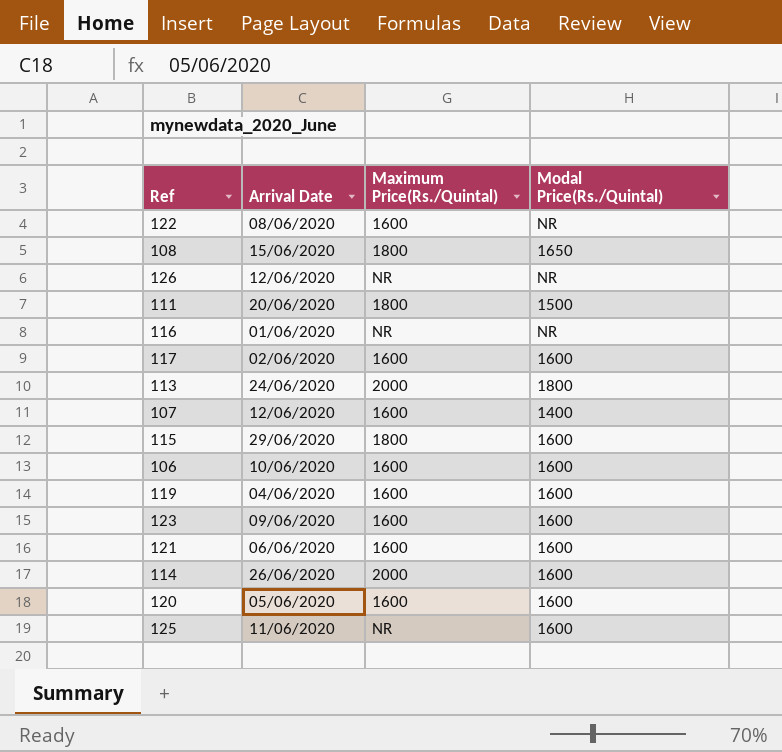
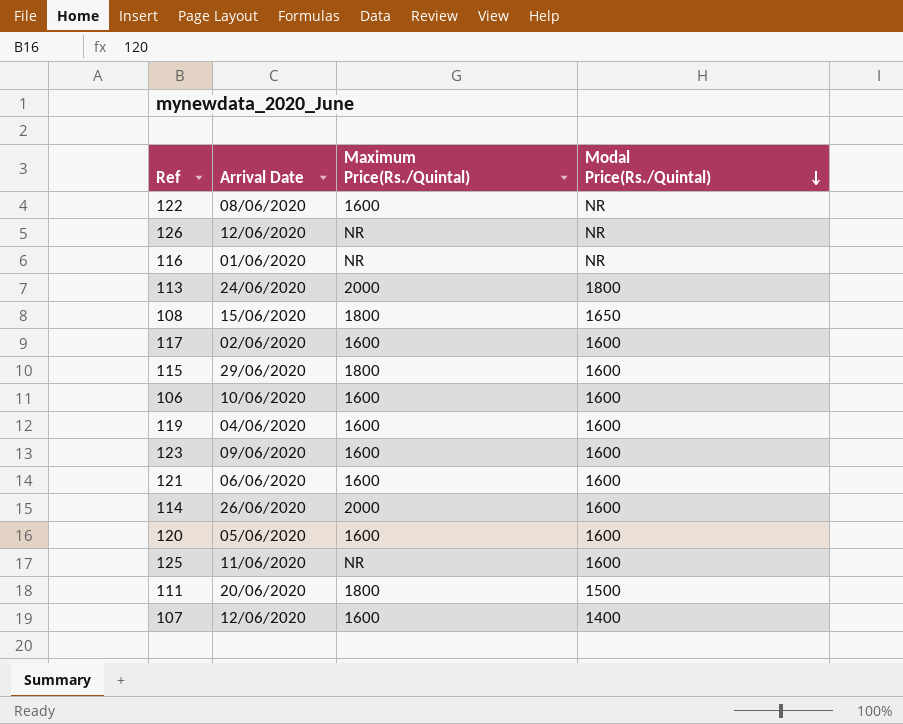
row order: none -> Modal Price(Rs./Quintal) descending

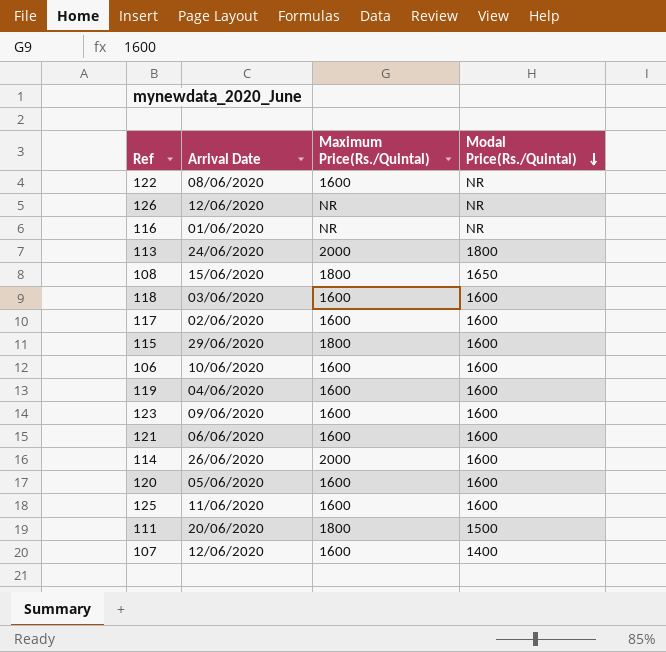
row 118: none -> 03/06/2020 | 1600 | 1600
125 | Maximum Price(Rs./Quintal): NR -> 1600

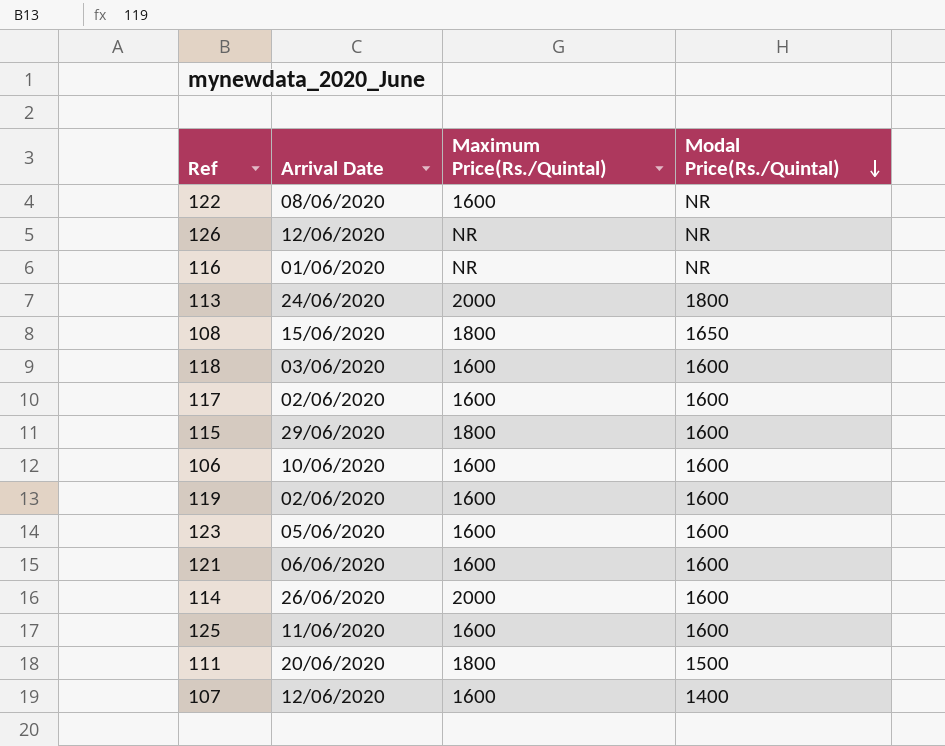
row 120: 05/06/2020 | 1600 | 1600 -> none
119 | Arrival Date: 04/06/2020 -> 02/06/2020
123 | Arrival Date: 09/06/2020 -> 05/06/2020

